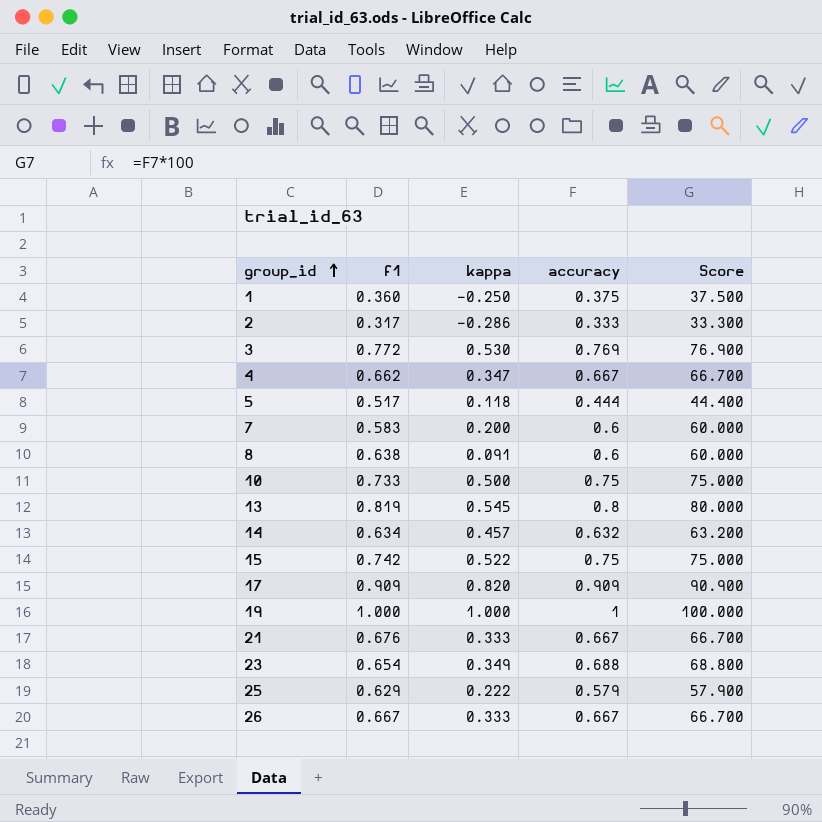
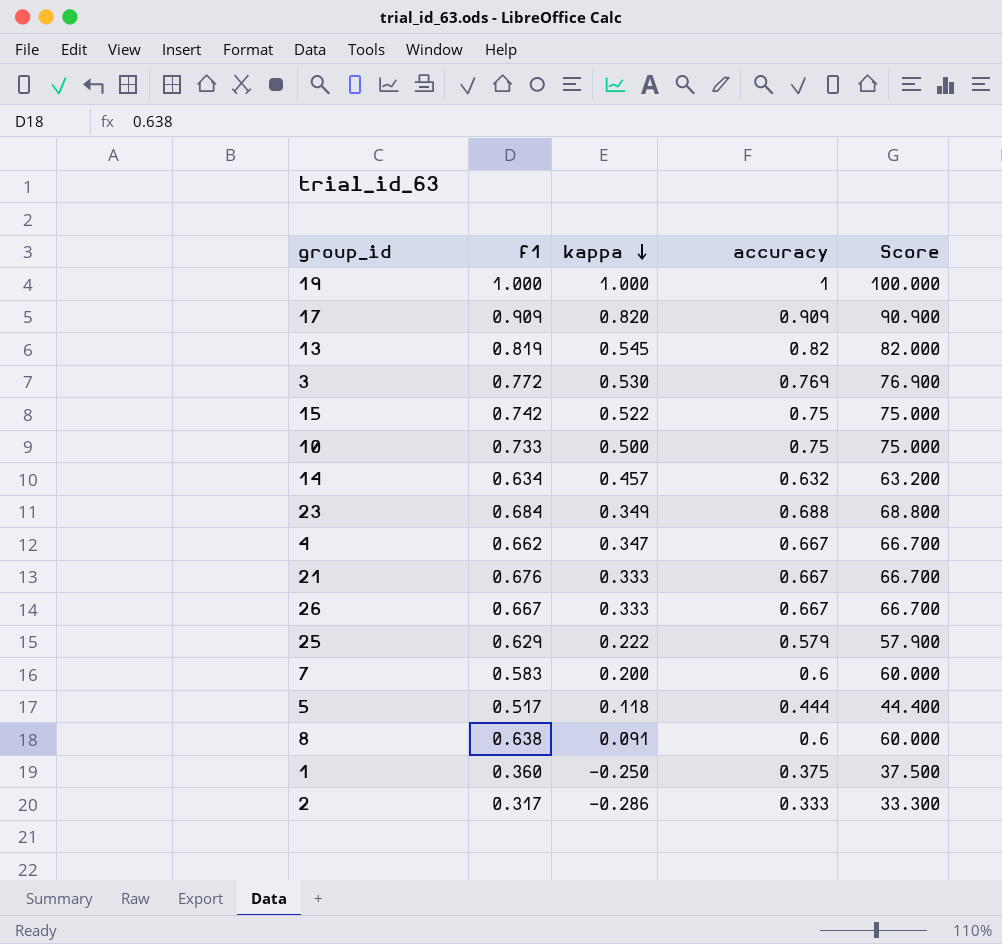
row order: group_id ascending -> kappa descending
13 | accuracy: 0.8 -> 0.82
13 | Score: 80.000 -> 82.000
23 | f1: 0.654 -> 0.684

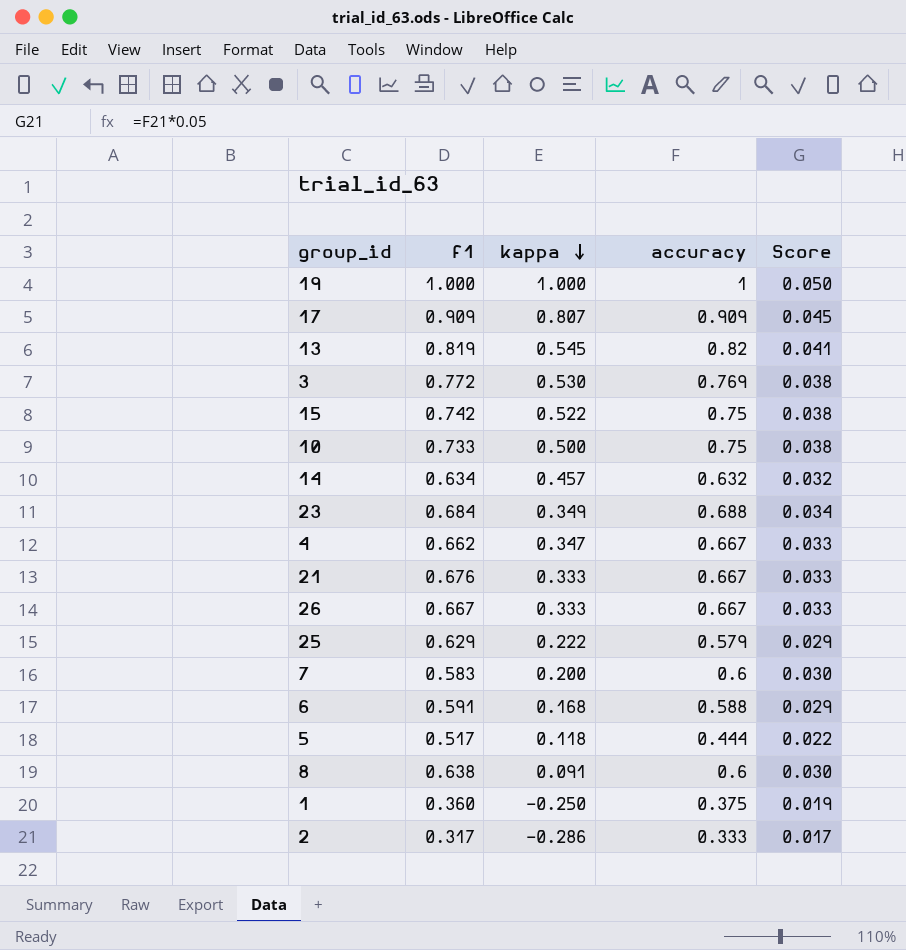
column Score | formula: [accuracy] * 100 -> [accuracy] * 0.05
17 | kappa: 0.820 -> 0.807
row 6: none -> 0.591 | 0.168 | 0.588 | 0.029

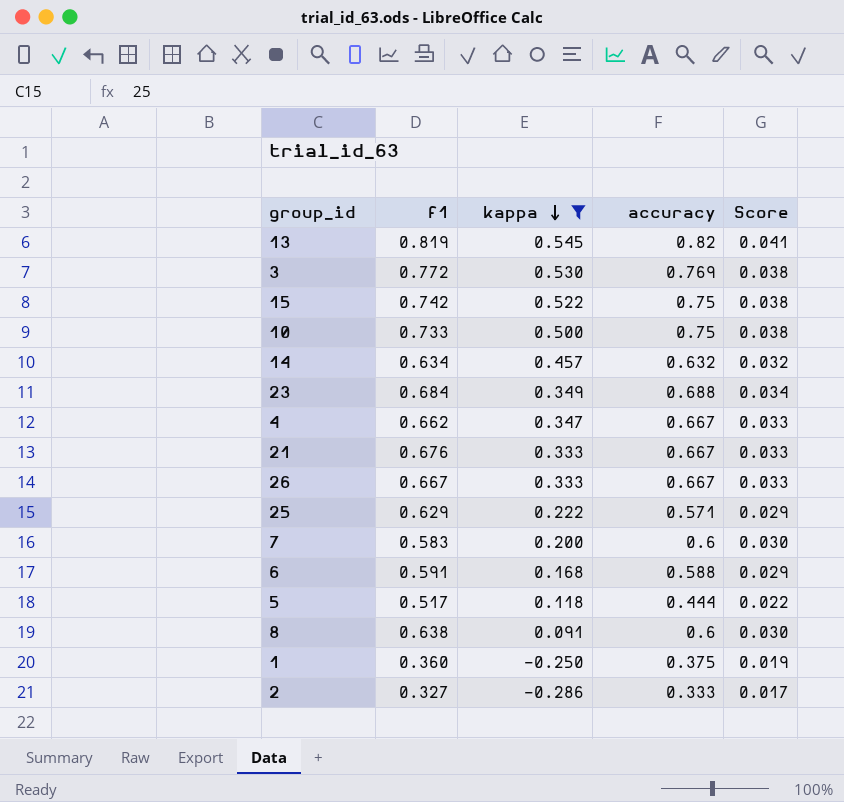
filter: none -> kappa <= 0.545
25 | accuracy: 0.579 -> 0.571
2 | f1: 0.317 -> 0.327

